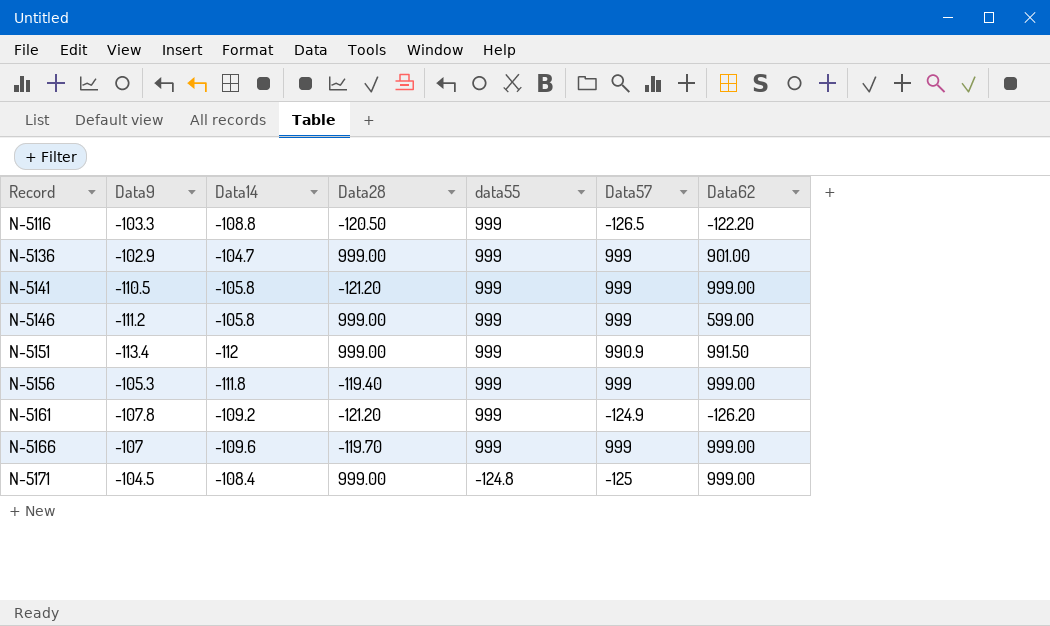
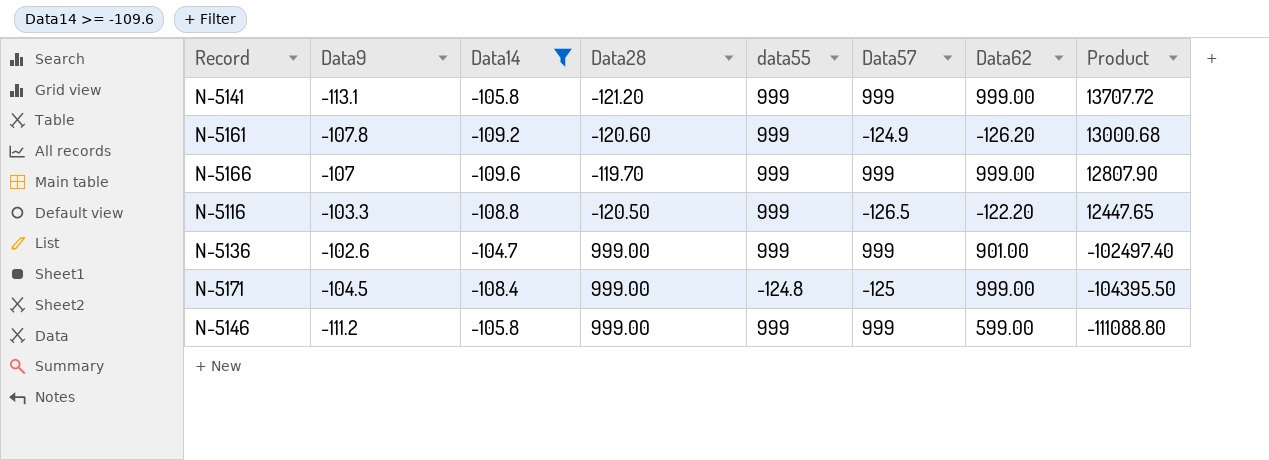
filter: none -> Data14 >= -109.6
row order: Record ascending -> Product descending
column Product | formula: none -> [Data9] * [Data28]
N-5141 | Data9: -110.5 -> -113.1
N-5161 | Data28: -121.20 -> -120.60
N-5136 | Data9: -102.9 -> -102.6

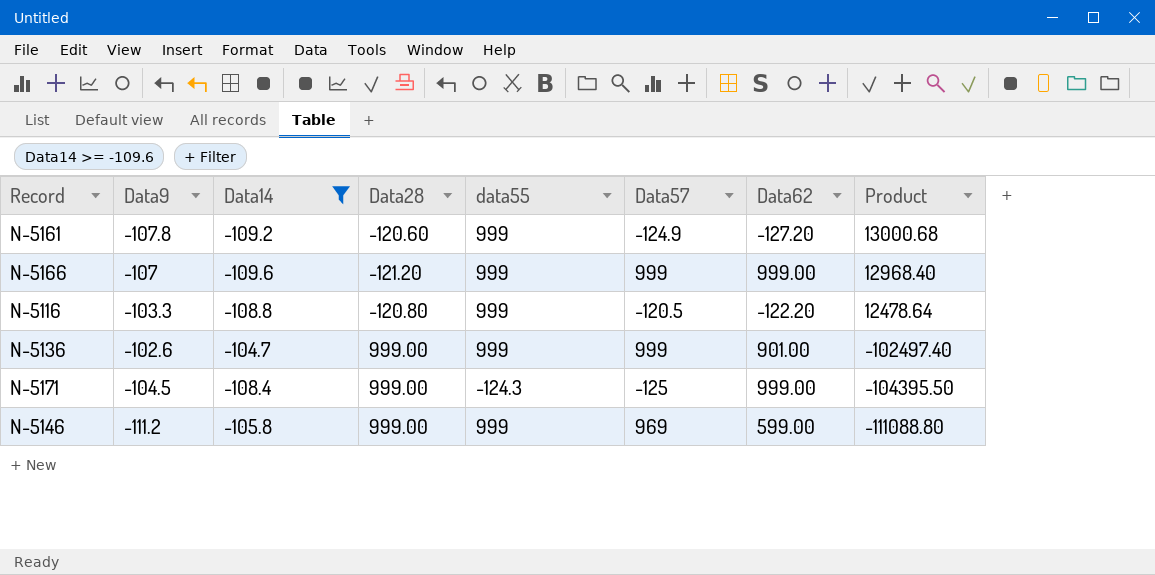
row N-5141: -113.1 | -105.8 | -121.20 | 999 | 999 | 999.00 | 13707.72 -> none
N-5161 | Data62: -126.20 -> -127.20
N-5166 | Data28: -119.70 -> -121.20
N-5166 | Product: 12807.90 -> 12968.40
N-5116 | Data28: -120.50 -> -120.80
N-5116 | Data57: -126.5 -> -120.5
N-5116 | Product: 12447.65 -> 12478.64
N-5171 | data55: -124.8 -> -124.3
N-5146 | Data57: 999 -> 969

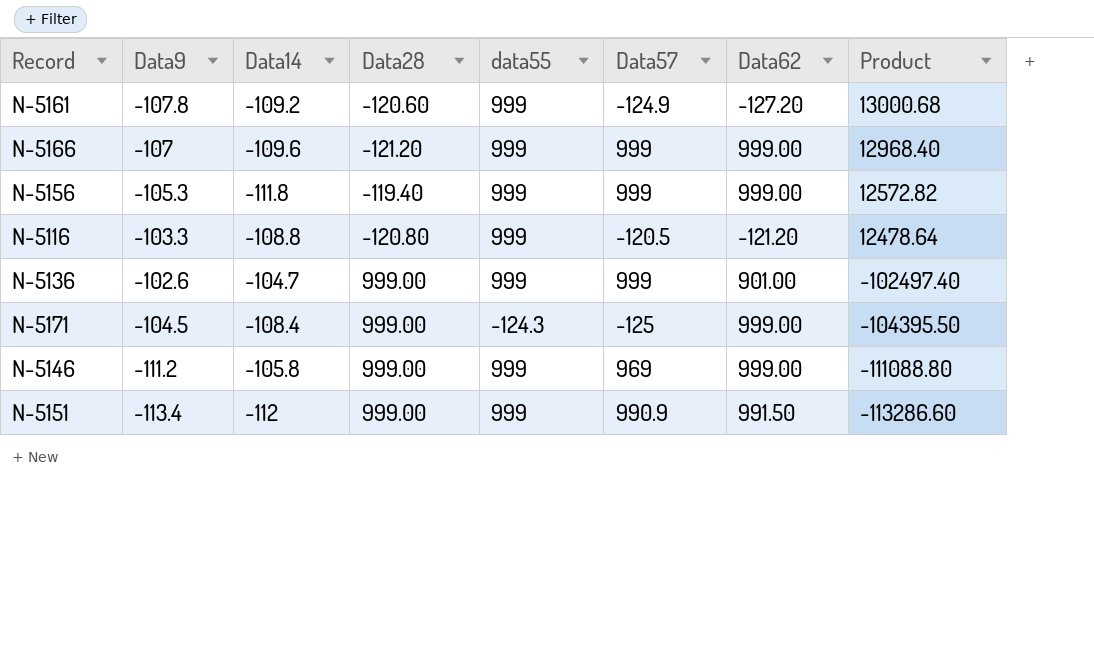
filter: Data14 >= -109.6 -> none
N-5116 | Data62: -122.20 -> -121.20
N-5146 | Data62: 599.00 -> 999.00

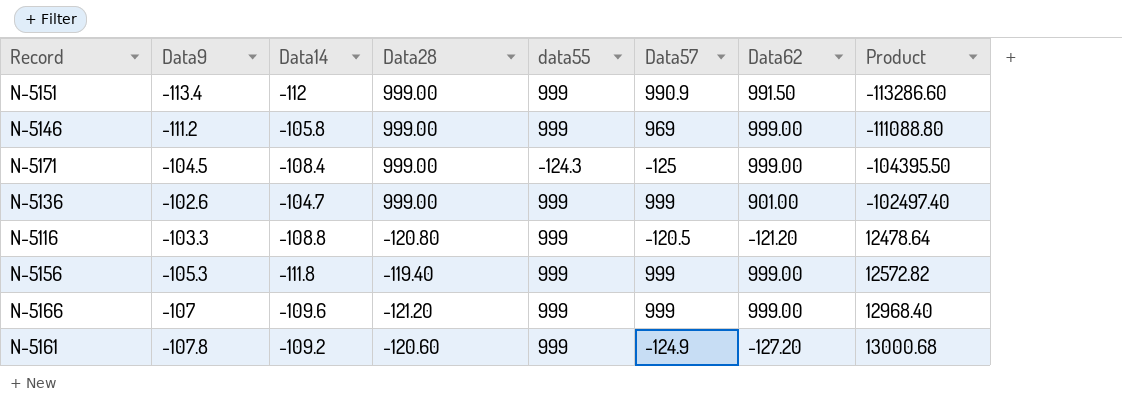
row order: Product descending -> Product ascending

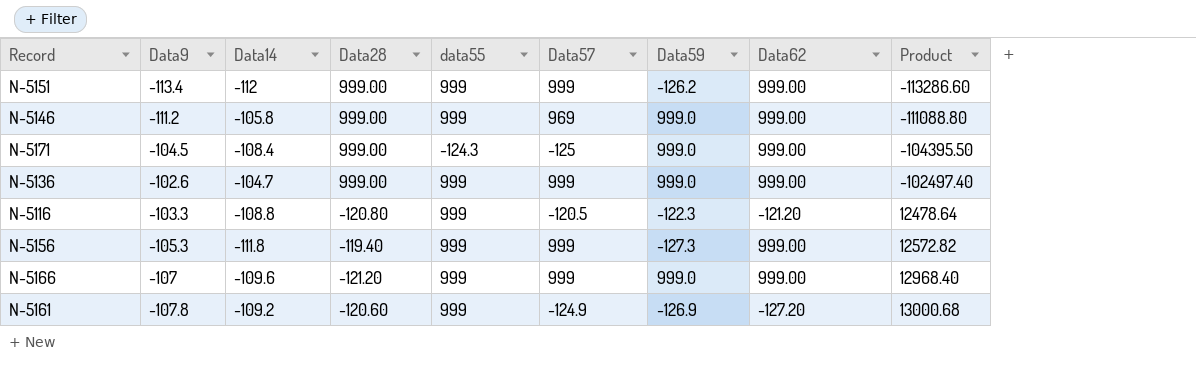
column Data59 | position: none -> 7
N-5151 | Data57: 990.9 -> 999
N-5151 | Data62: 991.50 -> 999.00
N-5136 | Data62: 901.00 -> 999.00

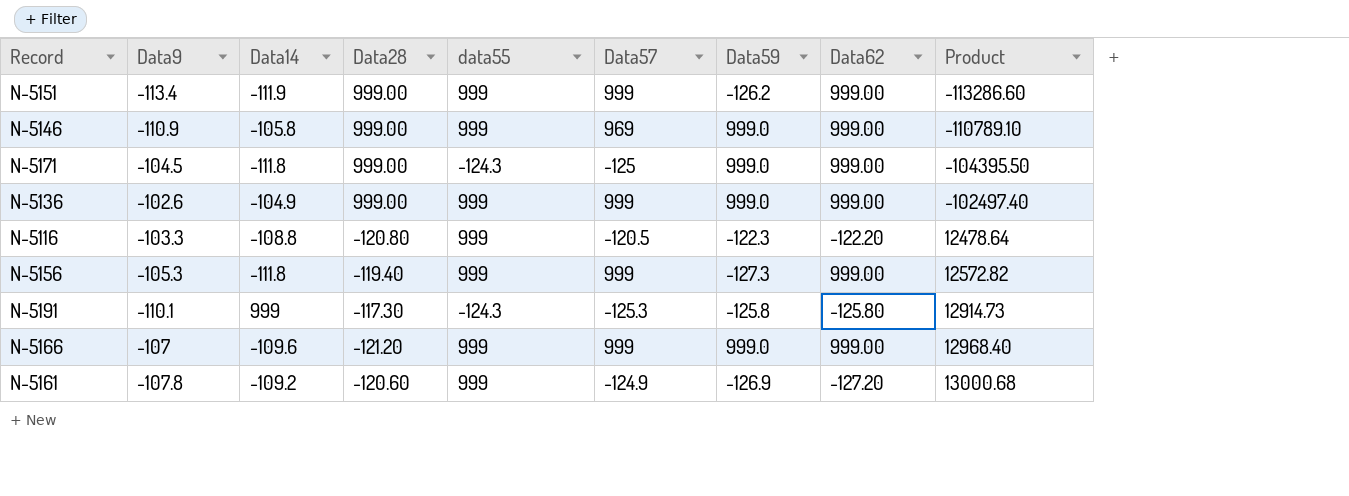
N-5151 | Data14: -112 -> -111.9
N-5146 | Data9: -111.2 -> -110.9
N-5146 | Product: -111088.80 -> -110789.10
N-5171 | Data14: -108.4 -> -111.8
N-5136 | Data14: -104.7 -> -104.9
N-5116 | Data62: -121.20 -> -122.20
row N-5191: none -> -110.1 | 999 | -117.30 | -124.3 | -125.3 | -125.8 | -125.80 | 12914.73

